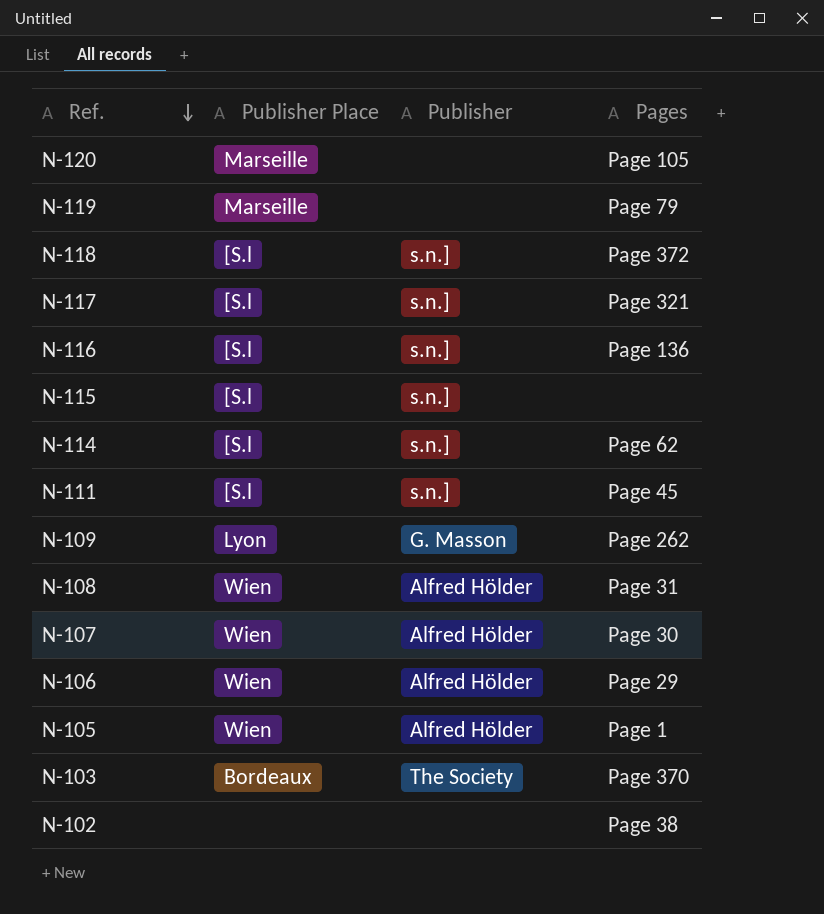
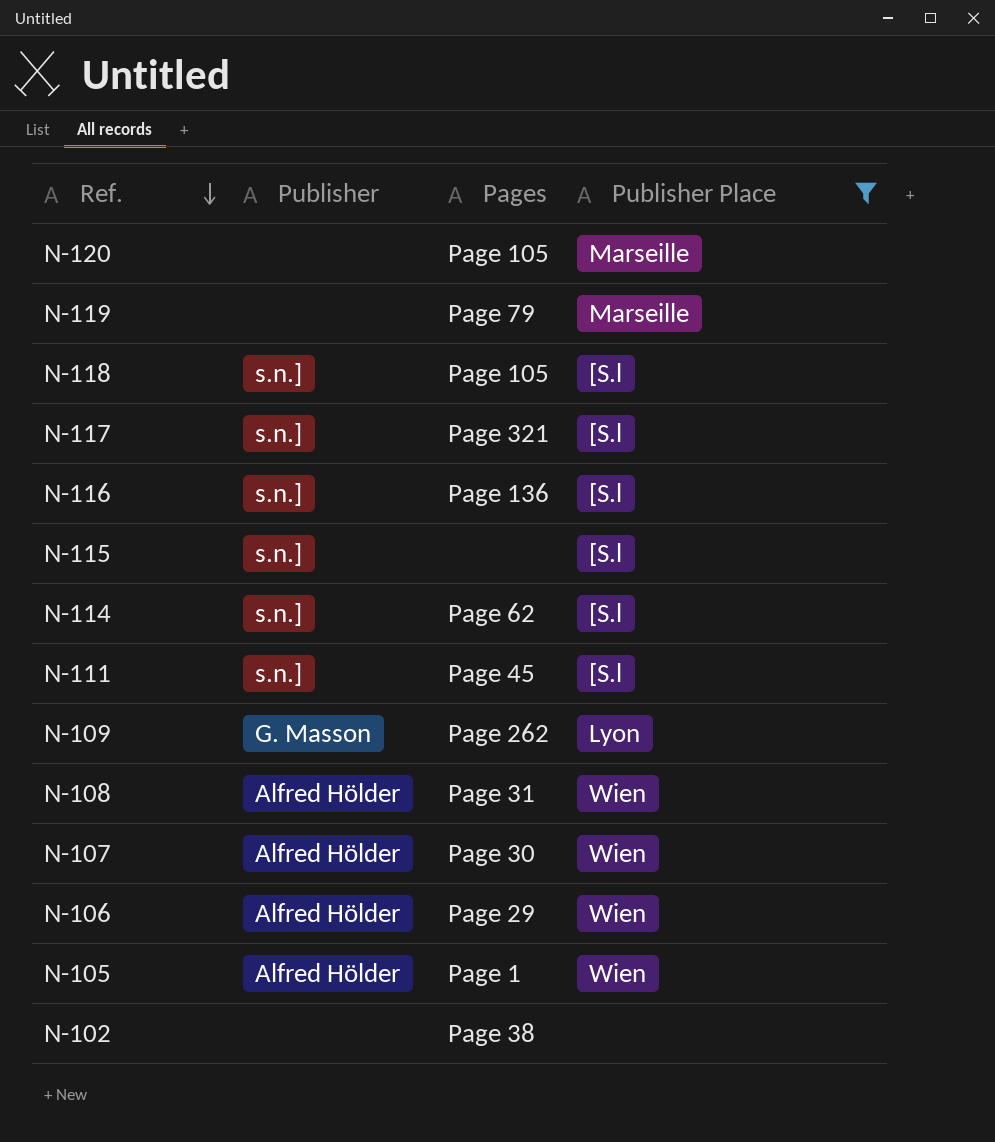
filter: none -> Publisher Place != Bordeaux
column Publisher Place | position: 2 -> 4
N-118 | Pages: Page 372 -> Page 105

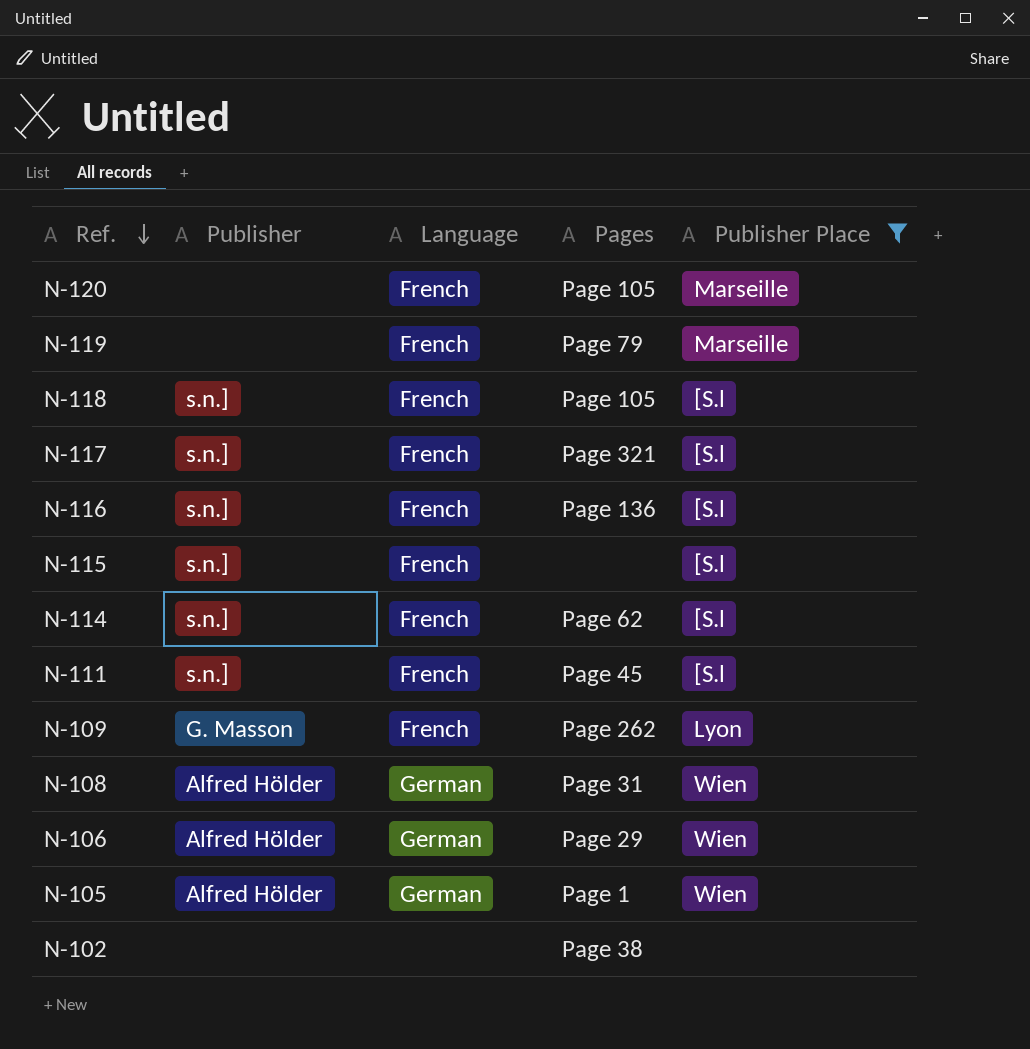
column Language | position: none -> 3
row N-107: Alfred Hölder | Page 30 | Wien -> none

